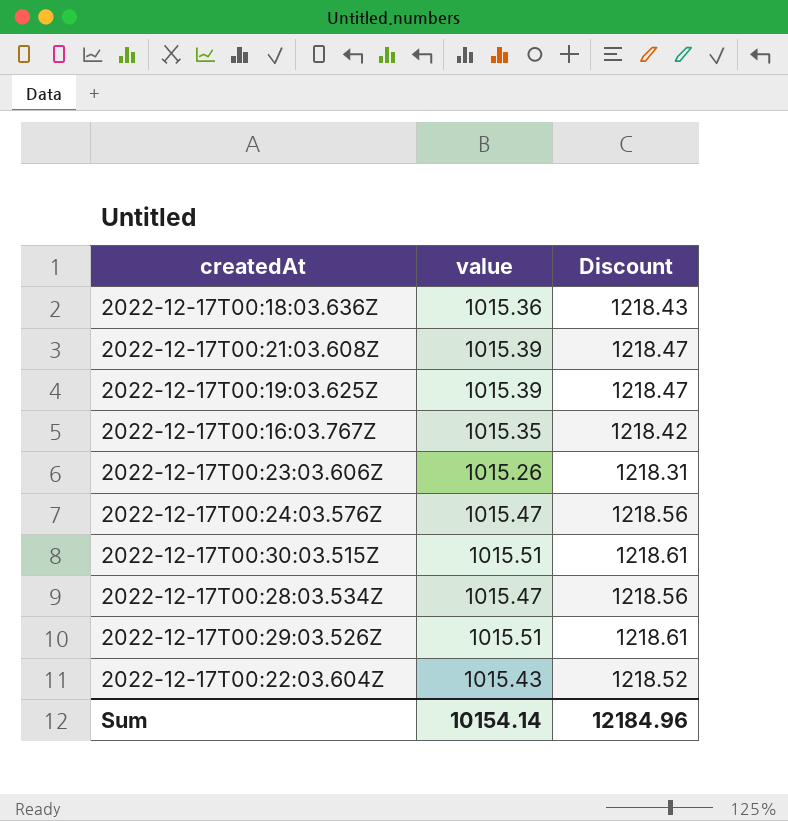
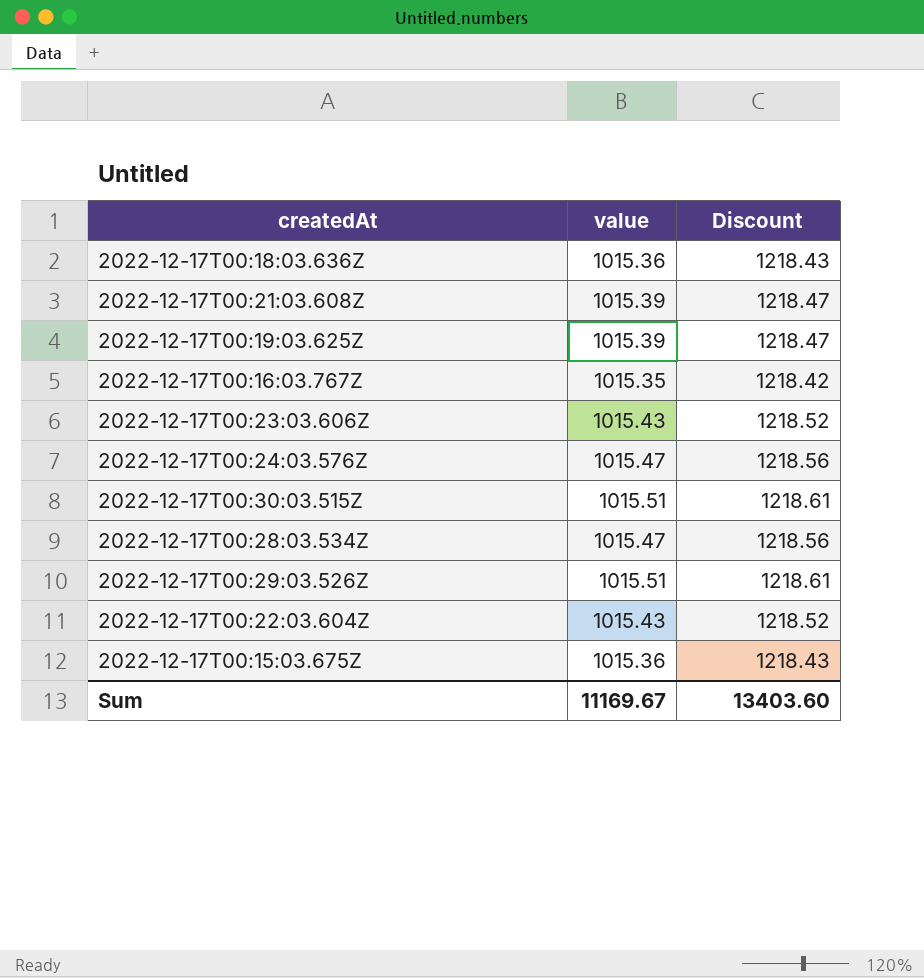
2022-12-17T00:23:03.606Z | value: 1015.26 -> 1015.43
2022-12-17T00:23:03.606Z | Discount: 1218.31 -> 1218.52
row 2022-12-17T00:15:03.675Z: none -> 1015.36 | 1218.43
Sum | value: 10154.14 -> 11169.67
Sum | Discount: 12184.96 -> 13403.60

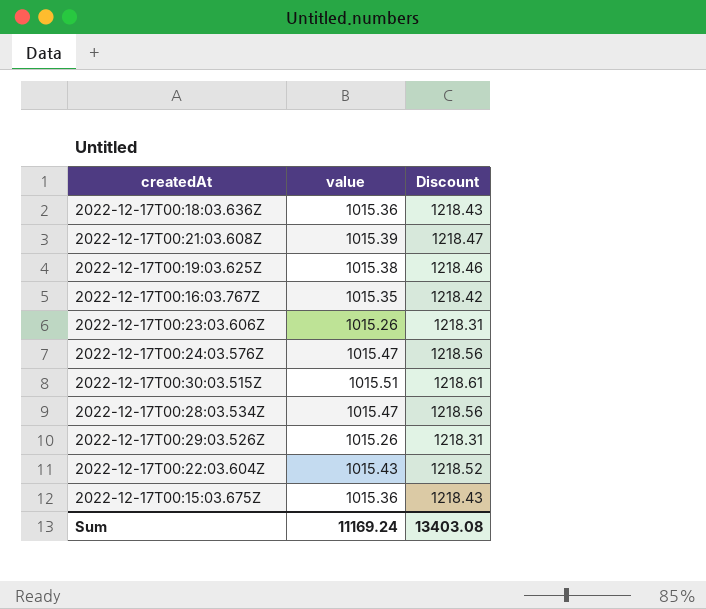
2022-12-17T00:19:03.625Z | value: 1015.39 -> 1015.38
2022-12-17T00:19:03.625Z | Discount: 1218.47 -> 1218.46
2022-12-17T00:23:03.606Z | value: 1015.43 -> 1015.26
2022-12-17T00:23:03.606Z | Discount: 1218.52 -> 1218.31
2022-12-17T00:29:03.526Z | value: 1015.51 -> 1015.26
2022-12-17T00:29:03.526Z | Discount: 1218.61 -> 1218.31
Sum | value: 11169.67 -> 11169.24
Sum | Discount: 13403.60 -> 13403.08

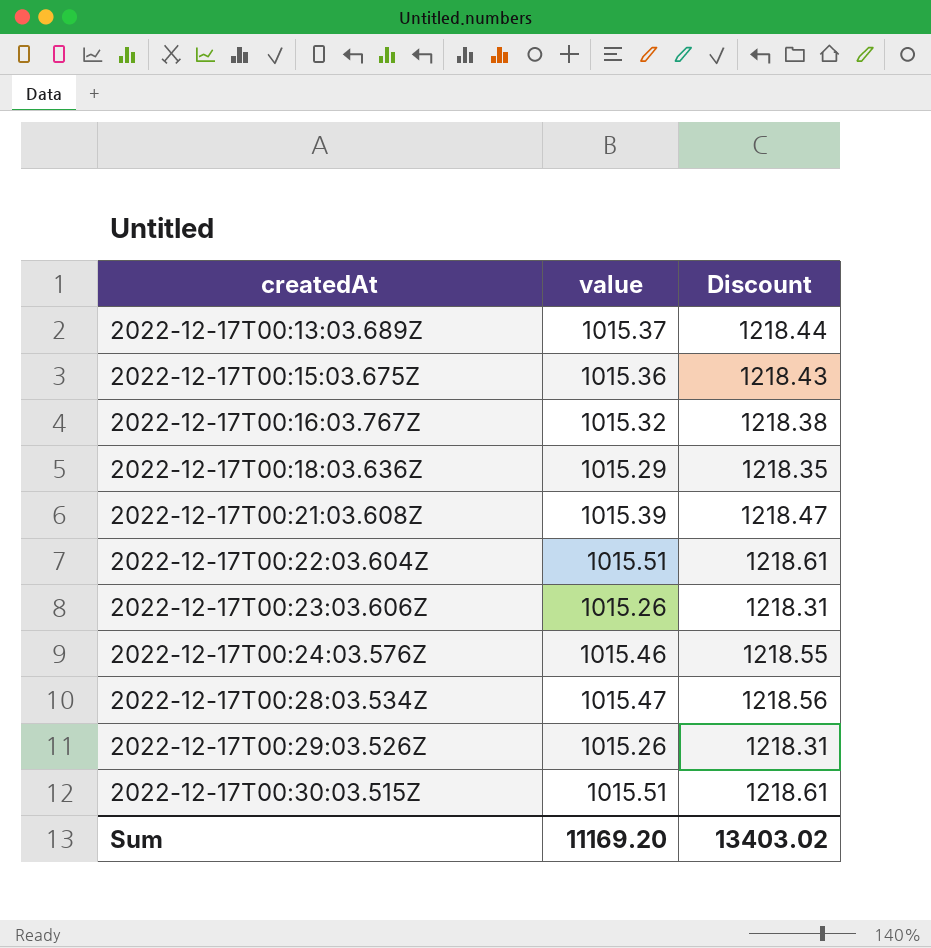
row order: none -> createdAt ascending
row 2022-12-17T00:19:03.625Z: 1015.38 | 1218.46 -> none
row 2022-12-17T00:13:03.689Z: none -> 1015.37 | 1218.44
2022-12-17T00:16:03.767Z | value: 1015.35 -> 1015.32
2022-12-17T00:16:03.767Z | Discount: 1218.42 -> 1218.38
2022-12-17T00:18:03.636Z | value: 1015.36 -> 1015.29
2022-12-17T00:18:03.636Z | Discount: 1218.43 -> 1218.35
2022-12-17T00:22:03.604Z | value: 1015.43 -> 1015.51
2022-12-17T00:22:03.604Z | Discount: 1218.52 -> 1218.61
2022-12-17T00:24:03.576Z | value: 1015.47 -> 1015.46
2022-12-17T00:24:03.576Z | Discount: 1218.56 -> 1218.55
Sum | value: 11169.24 -> 11169.20
Sum | Discount: 13403.08 -> 13403.02

